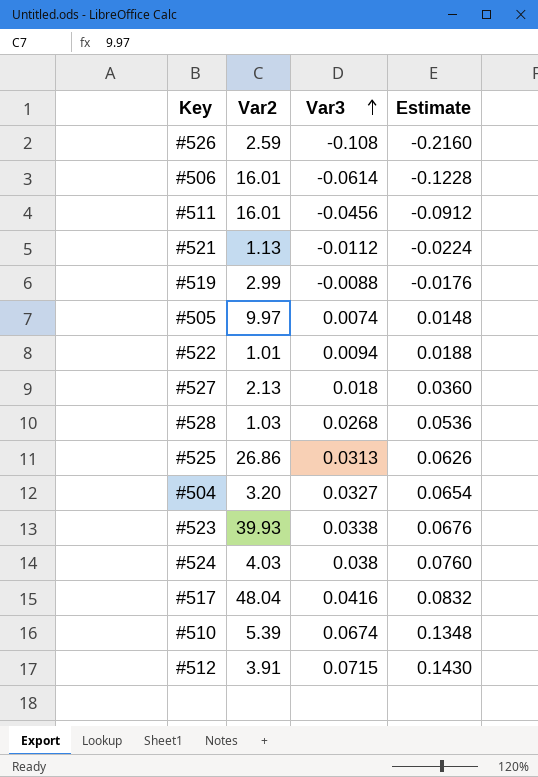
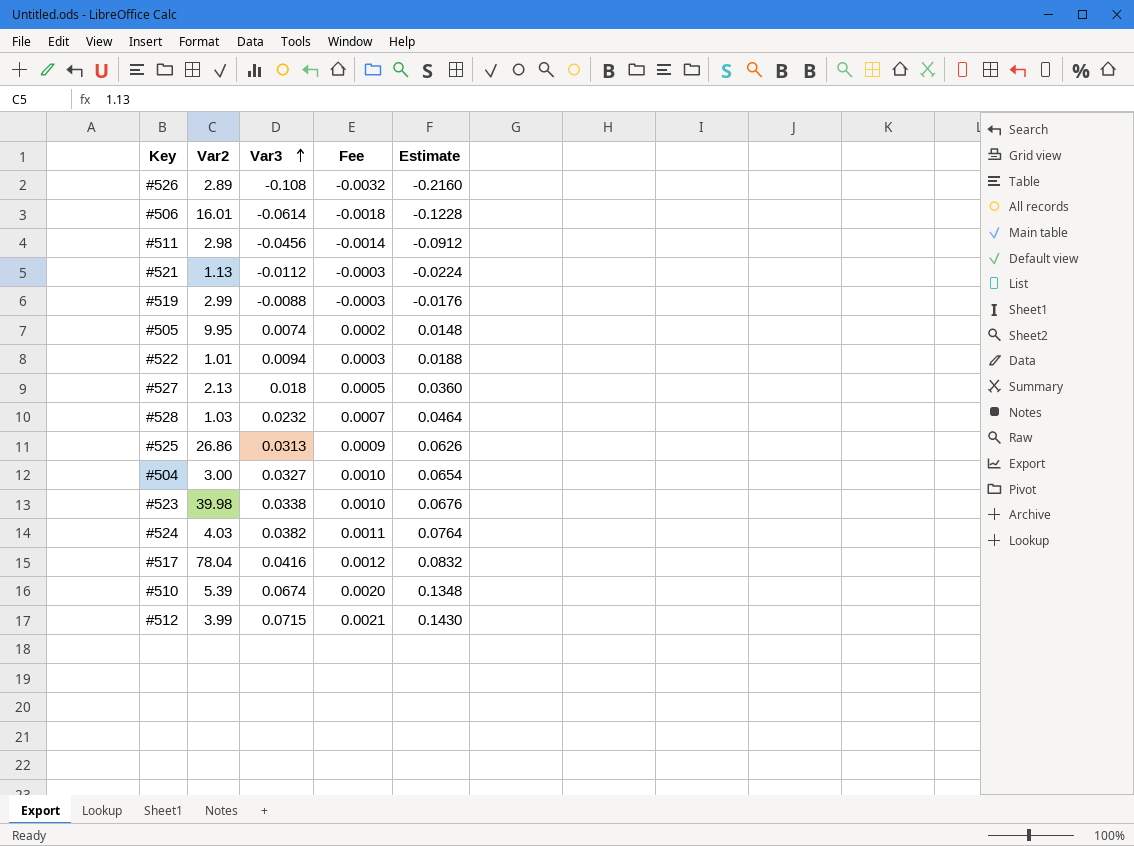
column Fee | formula: none -> [Var3] * 0.03
#526 | Var2: 2.59 -> 2.89
#511 | Var2: 16.01 -> 2.98
#505 | Var2: 9.97 -> 9.95
#528 | Var3: 0.0268 -> 0.0232
#528 | Estimate: 0.0536 -> 0.0464
#504 | Var2: 3.20 -> 3.00
#523 | Var2: 39.93 -> 39.98
#524 | Var3: 0.038 -> 0.0382
#524 | Estimate: 0.0760 -> 0.0764
#517 | Var2: 48.04 -> 78.04
#512 | Var2: 3.91 -> 3.99

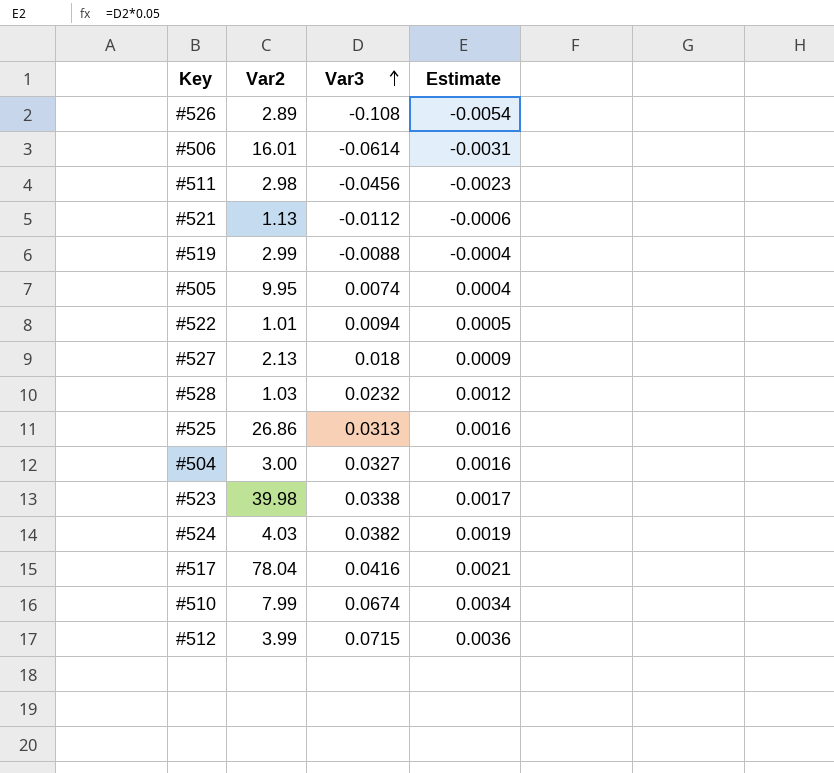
column Fee | formula: [Var3] * 0.03 -> none
column Estimate | formula: [Var3] * 2 -> [Var3] * 0.05
#510 | Var2: 5.39 -> 7.99

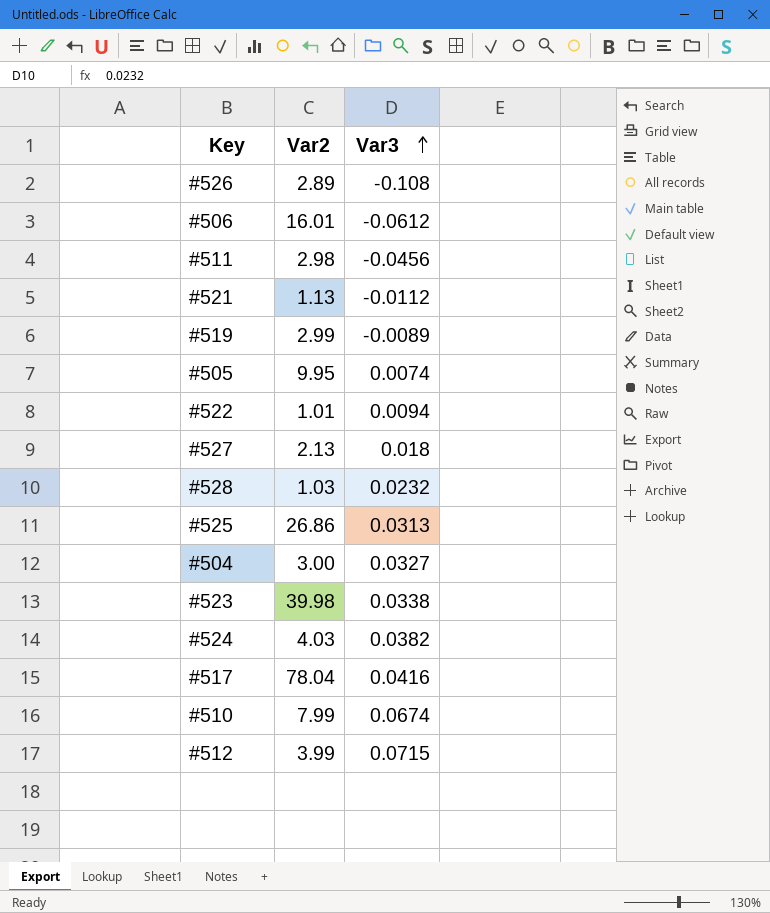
column Estimate | formula: [Var3] * 0.05 -> none
#506 | Var3: -0.0614 -> -0.0612
#519 | Var3: -0.0088 -> -0.0089

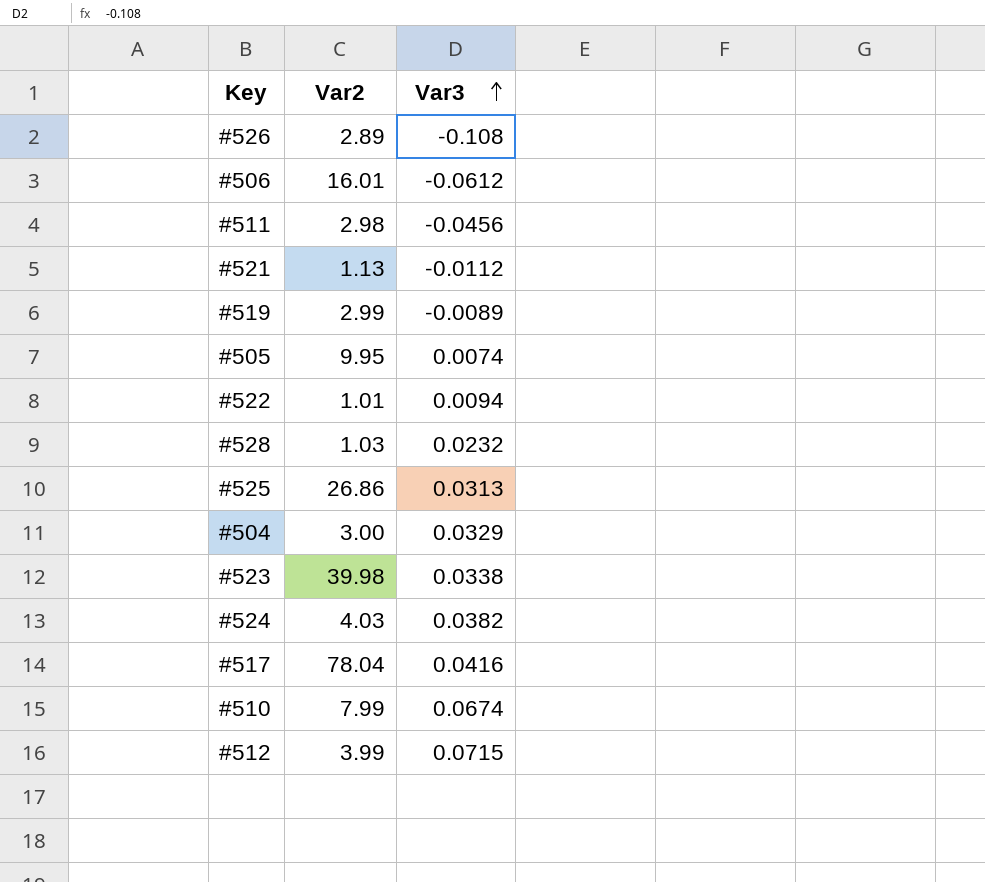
row #527: 2.13 | 0.018 -> none
#504 | Var3: 0.0327 -> 0.0329

